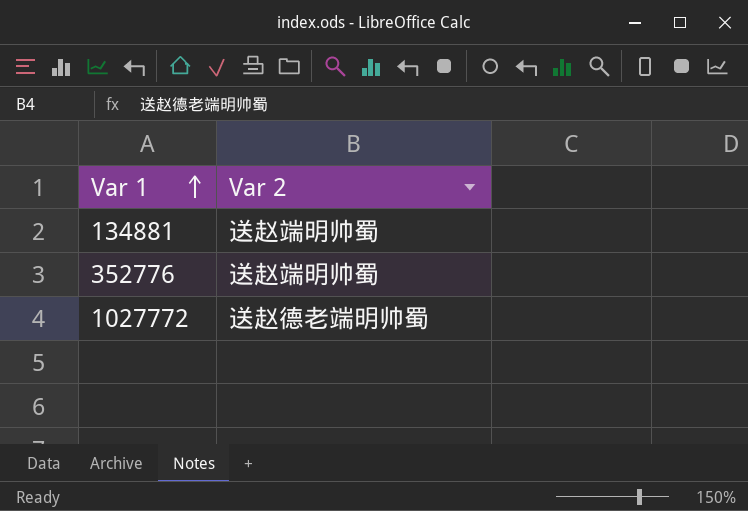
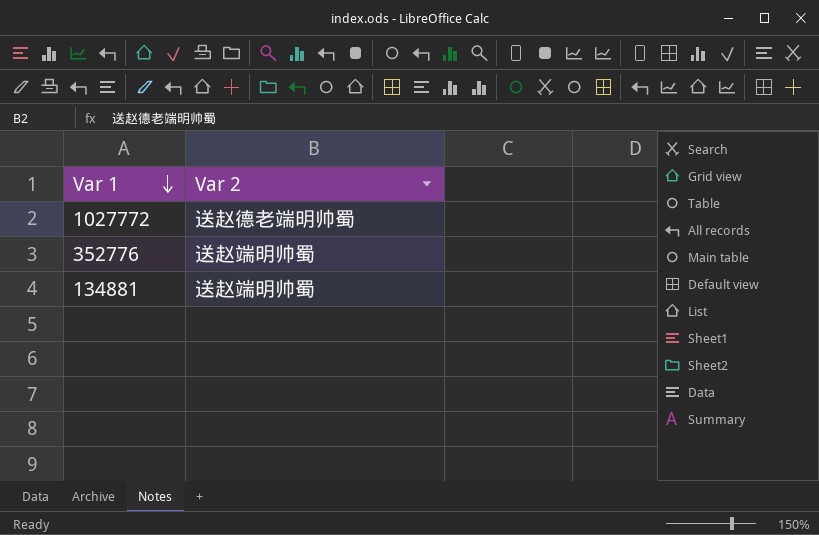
row order: Var 1 ascending -> Var 1 descending

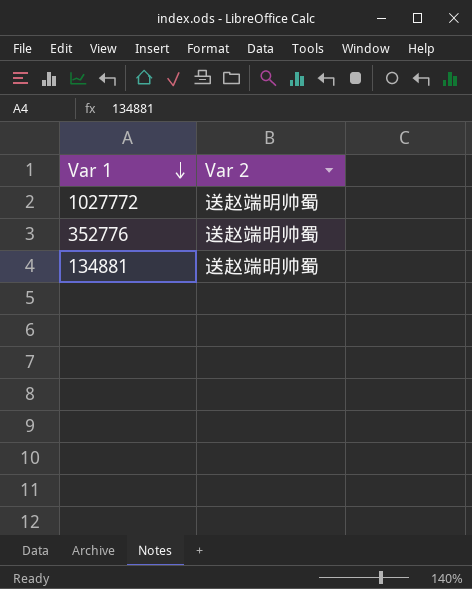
1027772 | Var 2: 送赵德老端明帅蜀 -> 送赵端明帅蜀

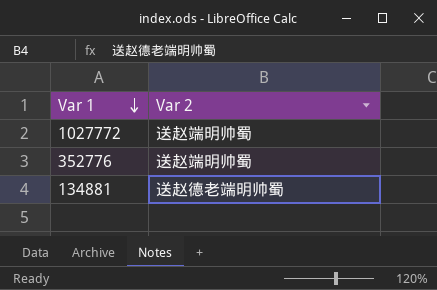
134881 | Var 2: 送赵端明帅蜀 -> 送赵德老端明帅蜀

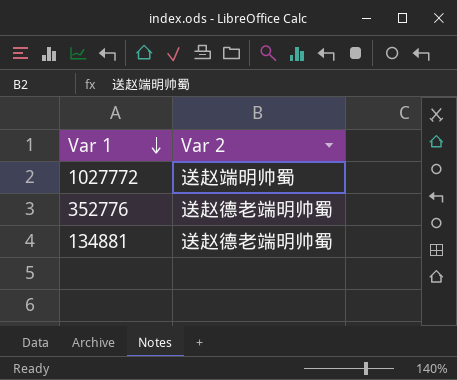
352776 | Var 2: 送赵端明帅蜀 -> 送赵德老端明帅蜀

